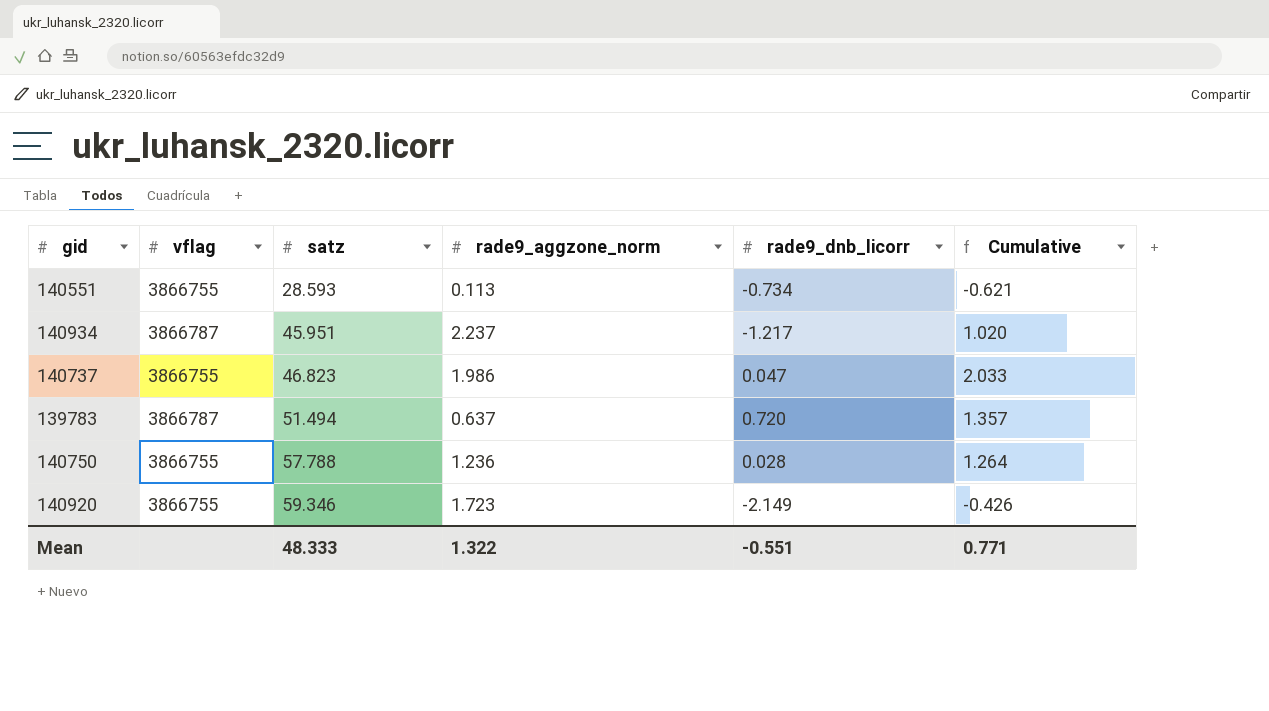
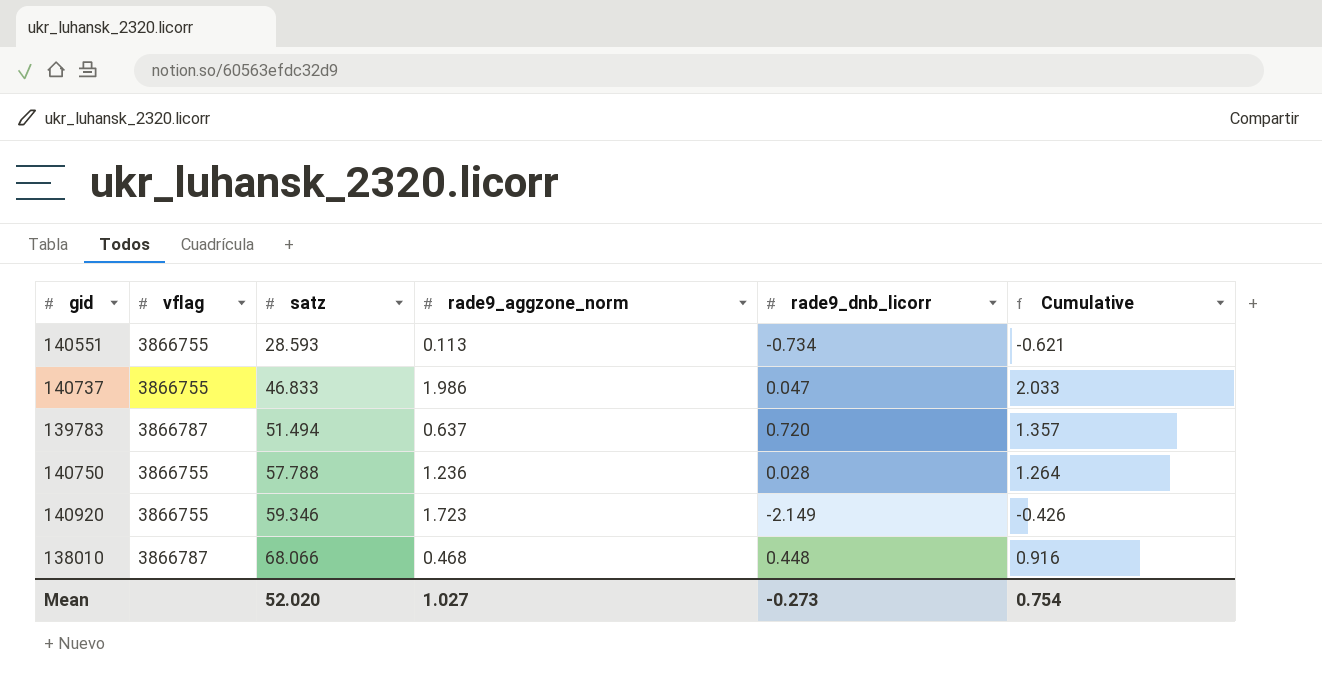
row 140934: 3866787 | 45.951 | 2.237 | -1.217 | 1.020 -> none
140737 | satz: 46.823 -> 46.833
row 138010: none -> 3866787 | 68.066 | 0.468 | 0.448 | 0.916
Mean | satz: 48.333 -> 52.020
Mean | rade9_aggzone_norm: 1.322 -> 1.027
Mean | rade9_dnb_licorr: -0.551 -> -0.273
Mean | Cumulative: 0.771 -> 0.754

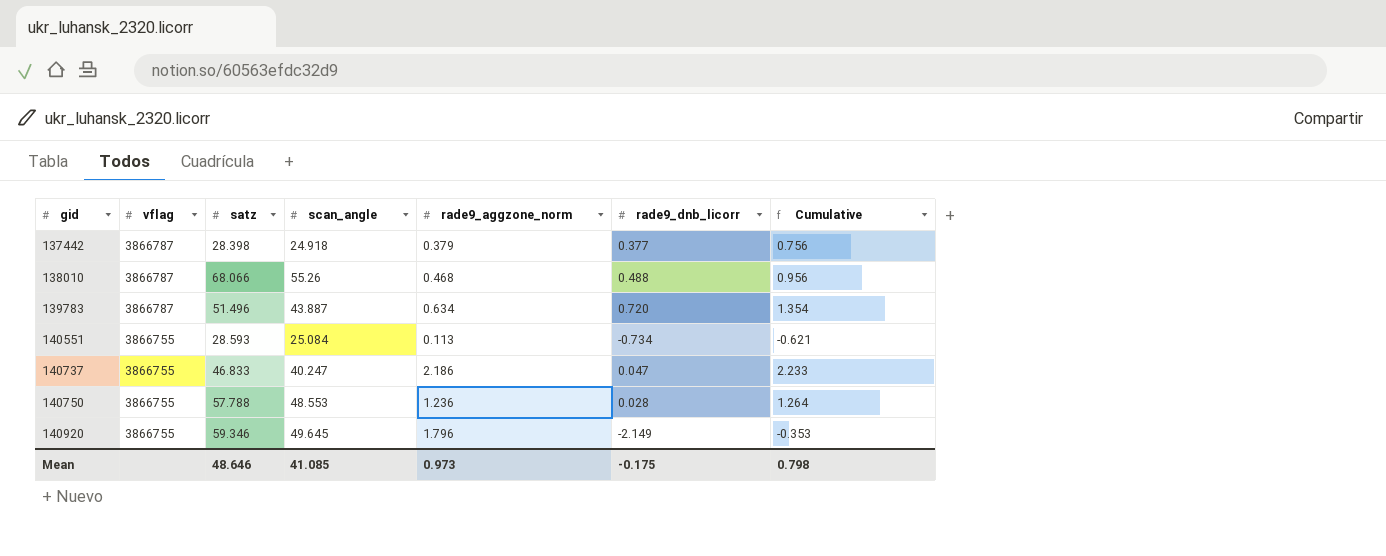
row order: satz ascending -> gid ascending
column scan_angle | position: none -> 4
row 137442: none -> 3866787 | 28.398 | 24.918 | 0.379 | 0.377 | 0.756
138010 | rade9_dnb_licorr: 0.448 -> 0.488
138010 | Cumulative: 0.916 -> 0.956
139783 | satz: 51.494 -> 51.496
139783 | rade9_aggzone_norm: 0.637 -> 0.634
139783 | Cumulative: 1.357 -> 1.354
140737 | rade9_aggzone_norm: 1.986 -> 2.186
140737 | Cumulative: 2.033 -> 2.233
140920 | rade9_aggzone_norm: 1.723 -> 1.796
140920 | Cumulative: -0.426 -> -0.353
Mean | satz: 52.020 -> 48.646
Mean | rade9_aggzone_norm: 1.027 -> 0.973
Mean | rade9_dnb_licorr: -0.273 -> -0.175
Mean | Cumulative: 0.754 -> 0.798

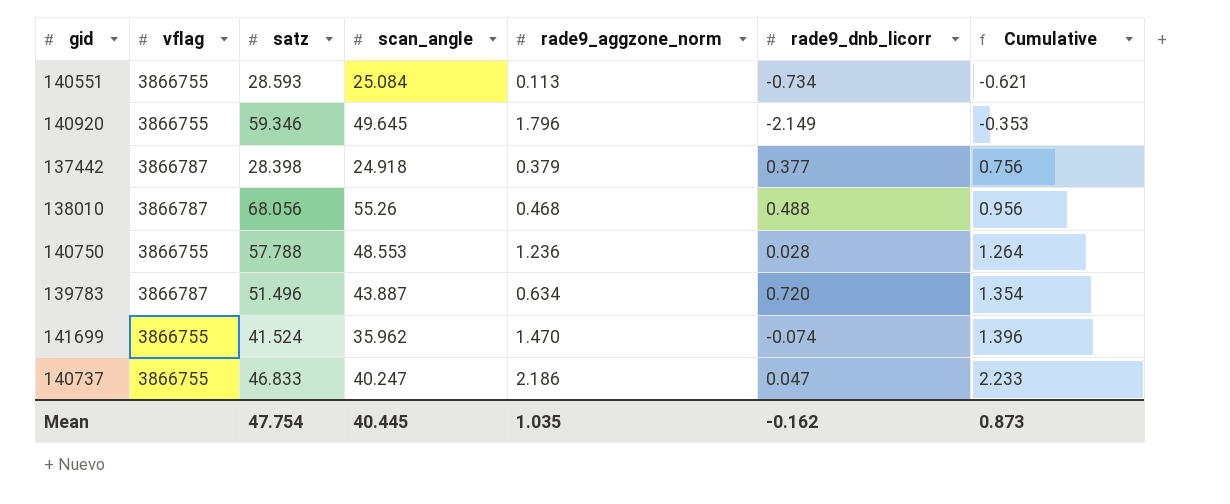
row order: gid ascending -> Cumulative ascending
138010 | satz: 68.066 -> 68.056
row 141699: none -> 3866755 | 41.524 | 35.962 | 1.470 | -0.074 | 1.396
Mean | satz: 48.646 -> 47.754
Mean | scan_angle: 41.085 -> 40.445
Mean | rade9_aggzone_norm: 0.973 -> 1.035
Mean | rade9_dnb_licorr: -0.175 -> -0.162
Mean | Cumulative: 0.798 -> 0.873

